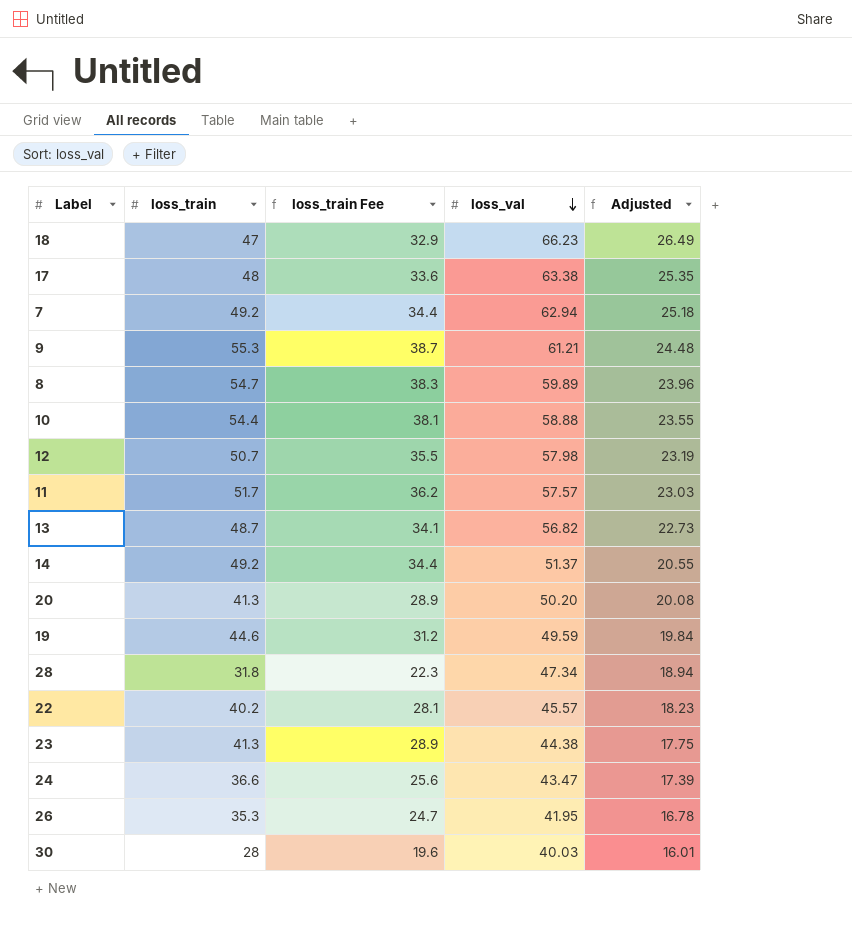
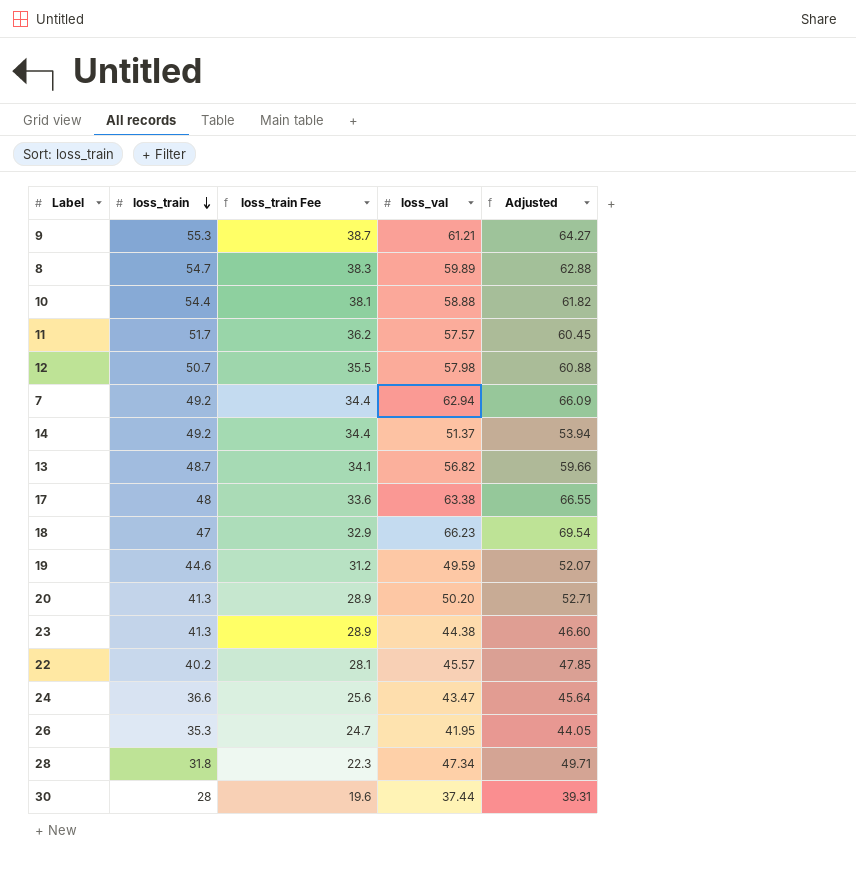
row order: loss_val descending -> loss_train descending
column Adjusted | formula: [loss_val] * 0.4 -> [loss_val] * 1.05
30 | loss_val: 40.03 -> 37.44

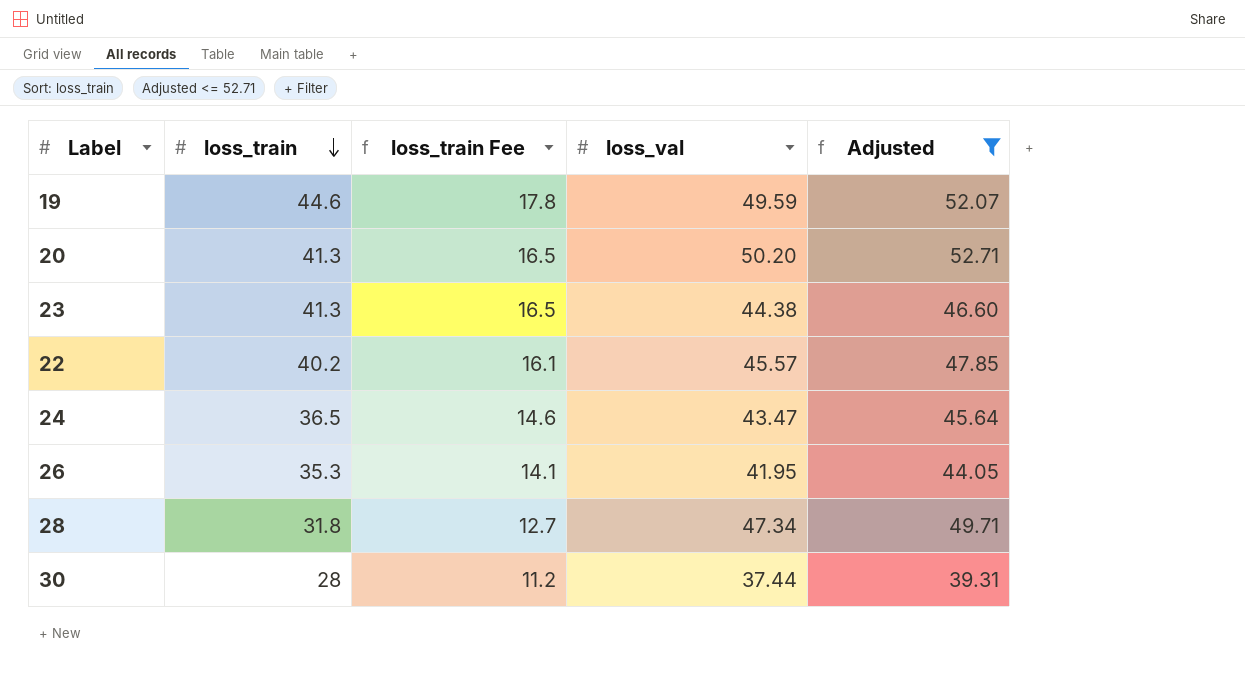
filter: none -> Adjusted <= 52.71
column loss_train Fee | formula: [loss_train] * 0.7 -> [loss_train] * 0.4
24 | loss_train: 36.6 -> 36.5

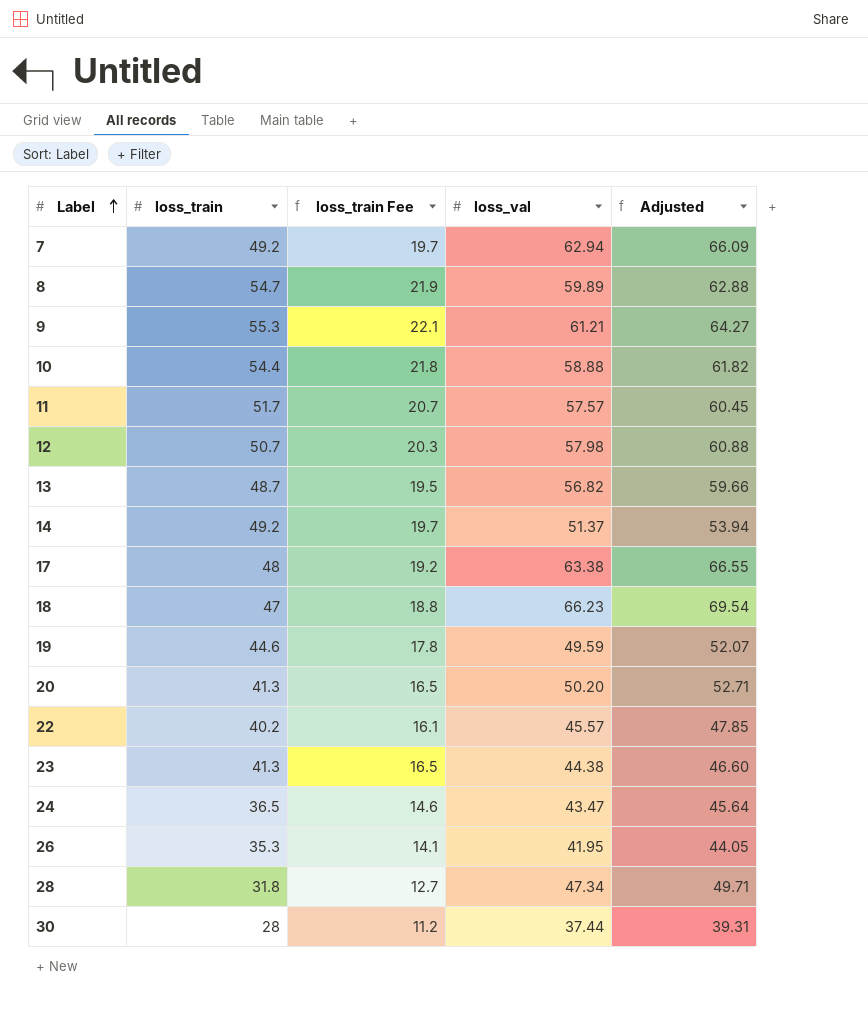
filter: Adjusted <= 52.71 -> none
row order: loss_train descending -> Label ascending

